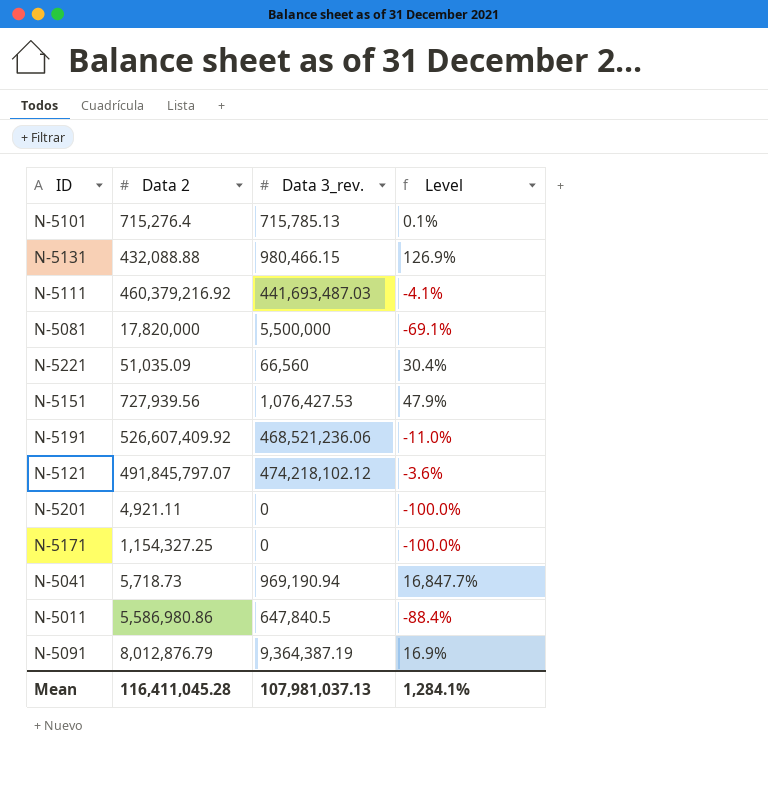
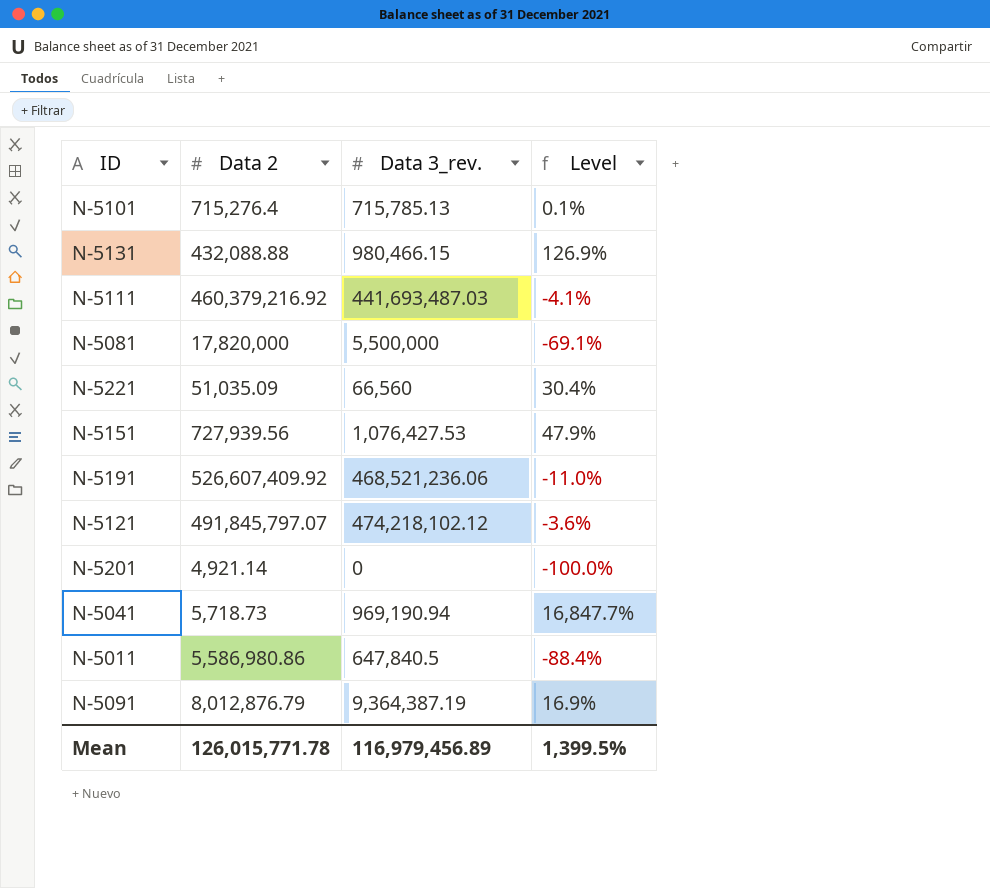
row N-5171: 1,154,327.25 | 0 | -100.0% -> none
N-5201 | Data 2: 4,921.11 -> 4,921.14
Mean | Data 2: 116,411,045.28 -> 126,015,771.78
Mean | Data 3_rev.: 107,981,037.13 -> 116,979,456.89
Mean | Level: 1,284.1% -> 1,399.5%

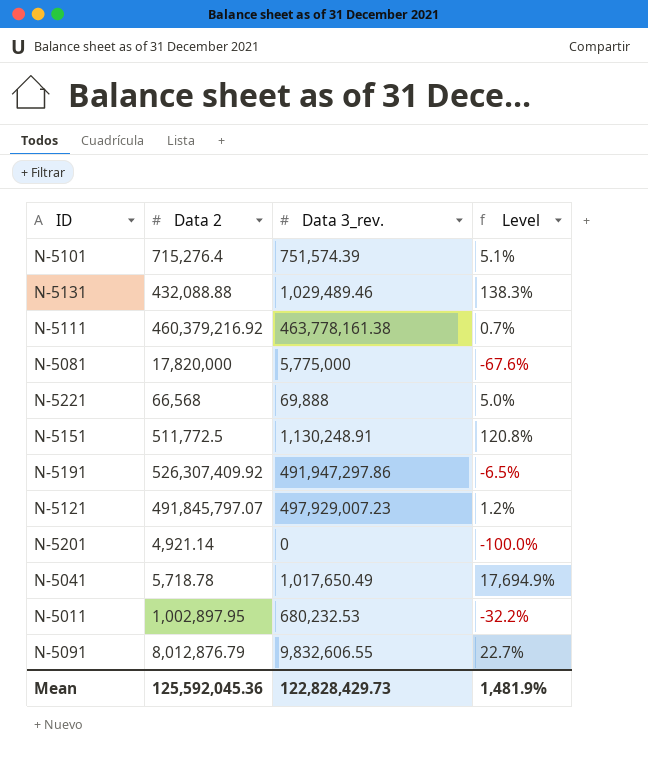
N-5101 | Data 3_rev.: 715,785.13 -> 751,574.39
N-5101 | Level: 0.1% -> 5.1%
N-5131 | Data 3_rev.: 980,466.15 -> 1,029,489.46
N-5131 | Level: 126.9% -> 138.3%
N-5111 | Data 3_rev.: 441,693,487.03 -> 463,778,161.38
N-5111 | Level: -4.1% -> 0.7%
N-5081 | Data 3_rev.: 5,500,000 -> 5,775,000
N-5081 | Level: -69.1% -> -67.6%
N-5221 | Data 2: 51,035.09 -> 66,568
N-5221 | Data 3_rev.: 66,560 -> 69,888
N-5221 | Level: 30.4% -> 5.0%
N-5151 | Data 2: 727,939.56 -> 511,772.5
N-5151 | Data 3_rev.: 1,076,427.53 -> 1,130,248.91
N-5151 | Level: 47.9% -> 120.8%
N-5191 | Data 2: 526,607,409.92 -> 526,307,409.92
N-5191 | Data 3_rev.: 468,521,236.06 -> 491,947,297.86
N-5191 | Level: -11.0% -> -6.5%
N-5121 | Data 3_rev.: 474,218,102.12 -> 497,929,007.23
N-5121 | Level: -3.6% -> 1.2%
N-5041 | Data 2: 5,718.73 -> 5,718.78
N-5041 | Data 3_rev.: 969,190.94 -> 1,017,650.49
N-5041 | Level: 16,847.7% -> 17,694.9%
N-5011 | Data 2: 5,586,980.86 -> 1,002,897.95
N-5011 | Data 3_rev.: 647,840.5 -> 680,232.53
N-5011 | Level: -88.4% -> -32.2%
N-5091 | Data 3_rev.: 9,364,387.19 -> 9,832,606.55
N-5091 | Level: 16.9% -> 22.7%
Mean | Data 2: 126,015,771.78 -> 125,592,045.36
Mean | Data 3_rev.: 116,979,456.89 -> 122,828,429.73
Mean | Level: 1,399.5% -> 1,481.9%

